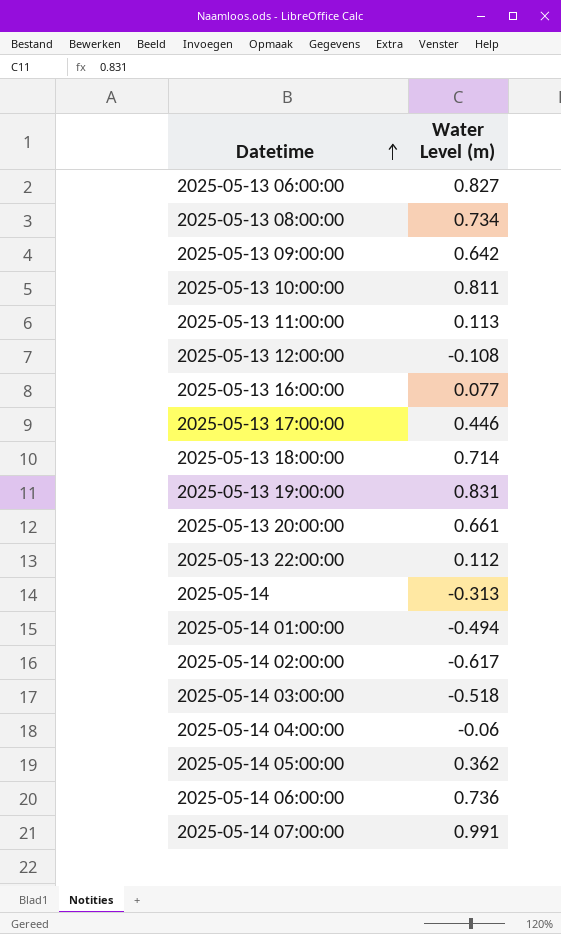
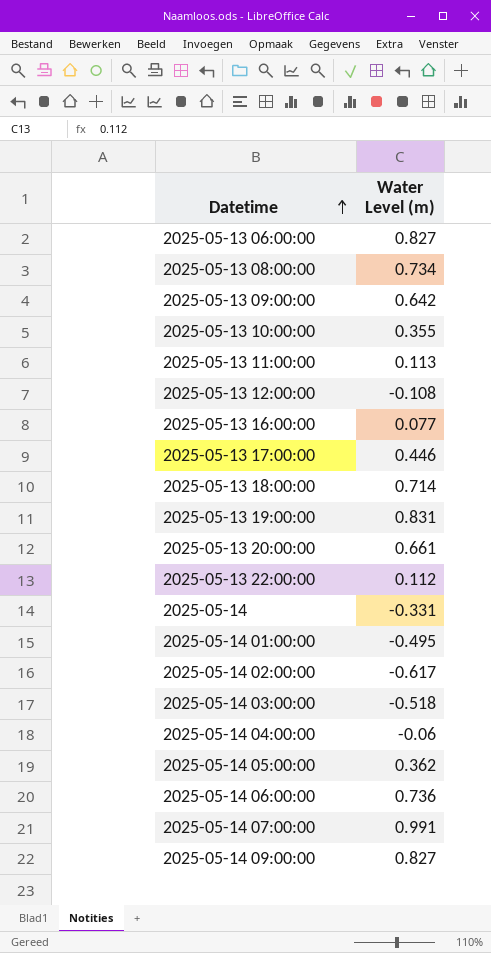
2025-05-13 10:00:00 | Water Level (m): 0.811 -> 0.355
2025-05-14 | Water Level (m): -0.313 -> -0.331
2025-05-14 01:00:00 | Water Level (m): -0.494 -> -0.495
row 2025-05-14 09:00:00: none -> 0.827

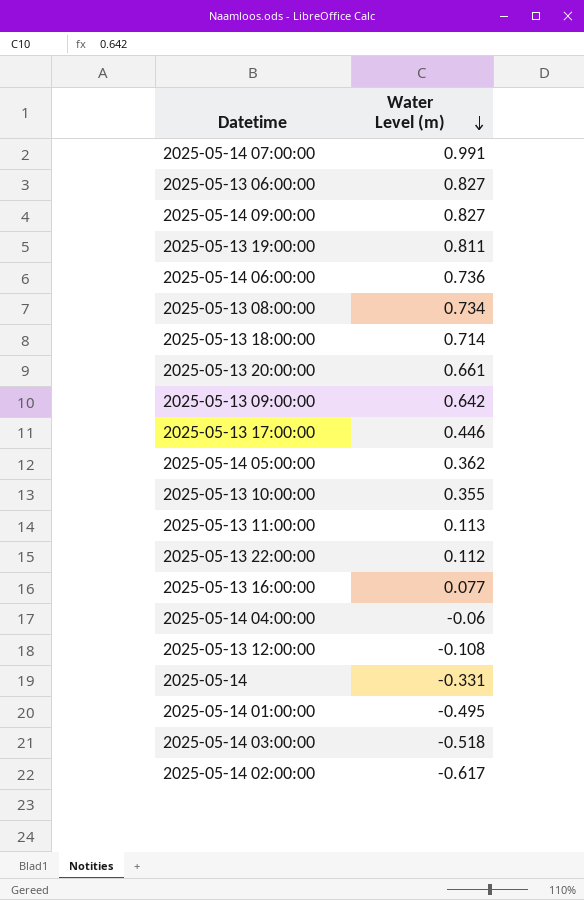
row order: Datetime ascending -> Water Level (m) descending
2025-05-13 19:00:00 | Water Level (m): 0.831 -> 0.811

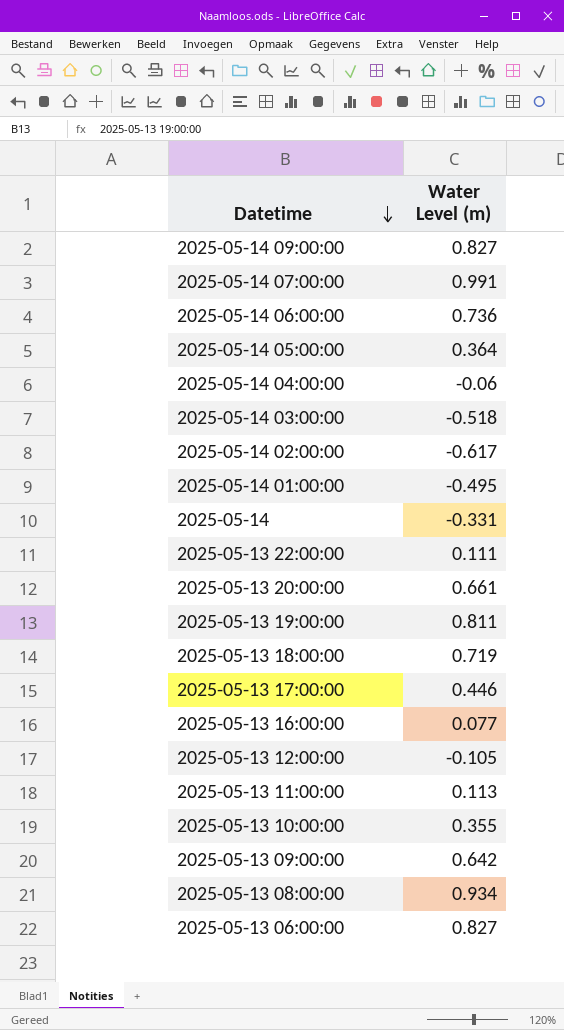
row order: Water Level (m) descending -> Datetime descending
2025-05-14 05:00:00 | Water Level (m): 0.362 -> 0.364
2025-05-13 22:00:00 | Water Level (m): 0.112 -> 0.111
2025-05-13 18:00:00 | Water Level (m): 0.714 -> 0.719
2025-05-13 12:00:00 | Water Level (m): -0.108 -> -0.105
2025-05-13 08:00:00 | Water Level (m): 0.734 -> 0.934

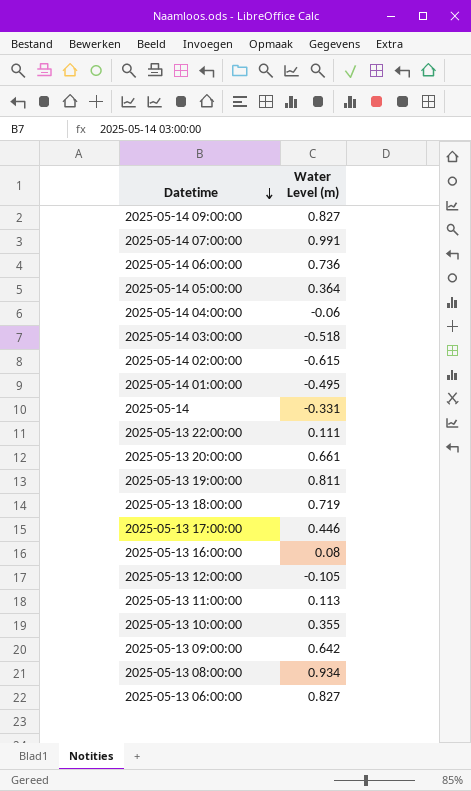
2025-05-14 02:00:00 | Water Level (m): -0.617 -> -0.615
2025-05-13 16:00:00 | Water Level (m): 0.077 -> 0.08

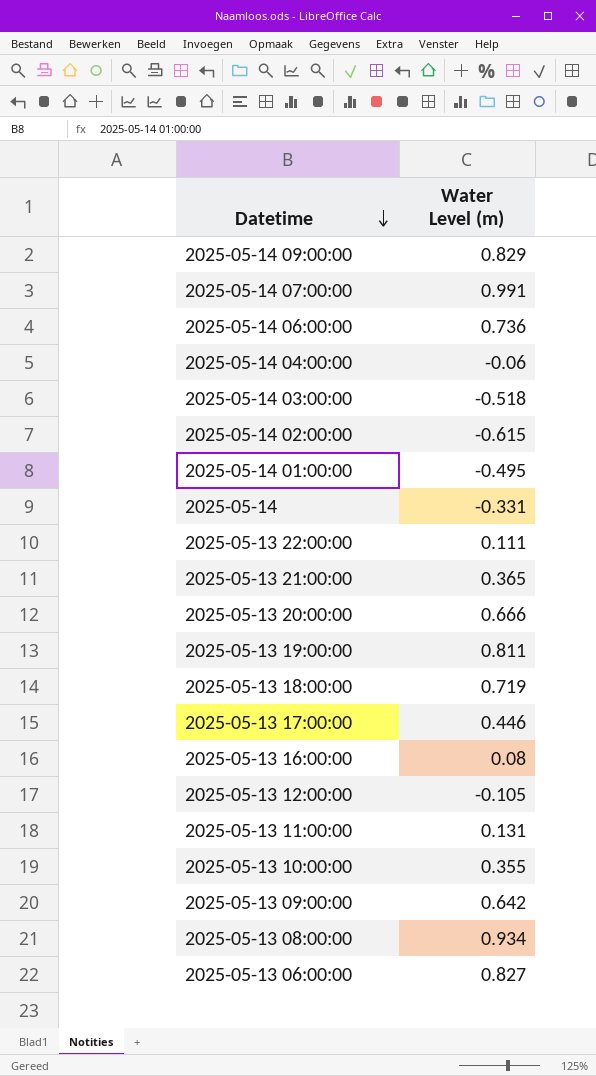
row 2025-05-14 05:00:00: 0.364 -> none
2025-05-14 09:00:00 | Water Level (m): 0.827 -> 0.829
row 2025-05-13 21:00:00: none -> 0.365
2025-05-13 20:00:00 | Water Level (m): 0.661 -> 0.666
2025-05-13 11:00:00 | Water Level (m): 0.113 -> 0.131

